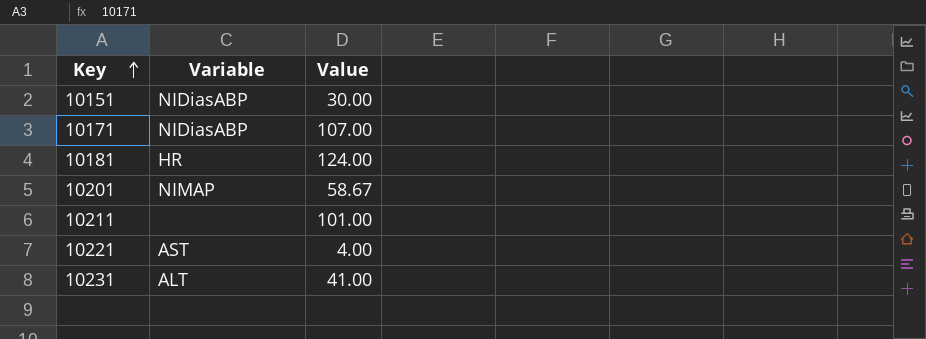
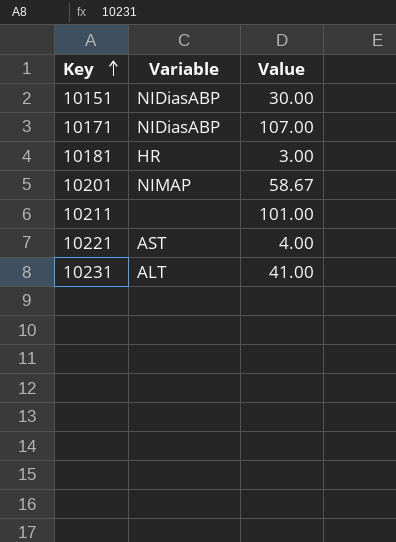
10181 | Value: 124.00 -> 3.00

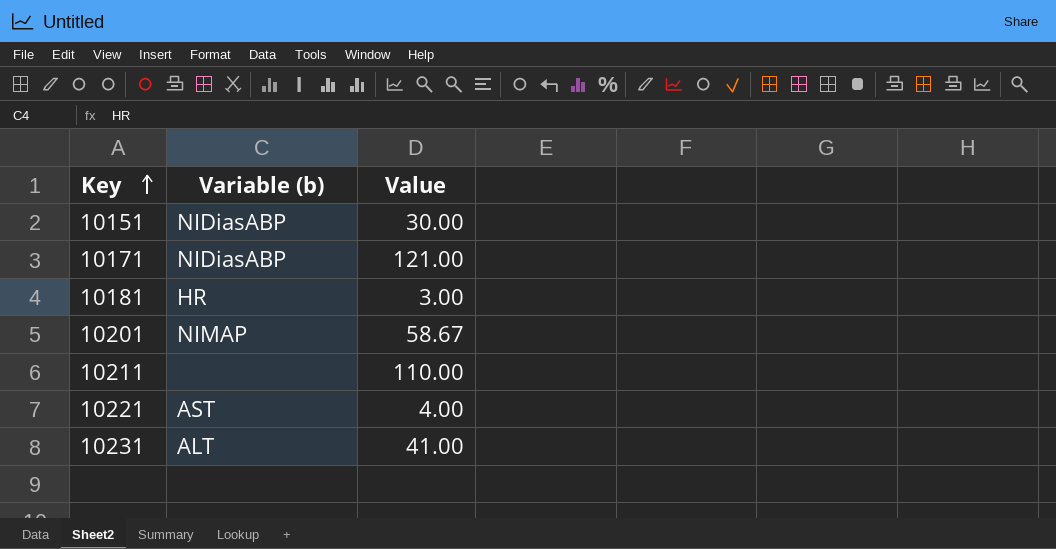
column name: Variable -> Variable (b)
10171 | Value: 107.00 -> 121.00
10211 | Value: 101.00 -> 110.00

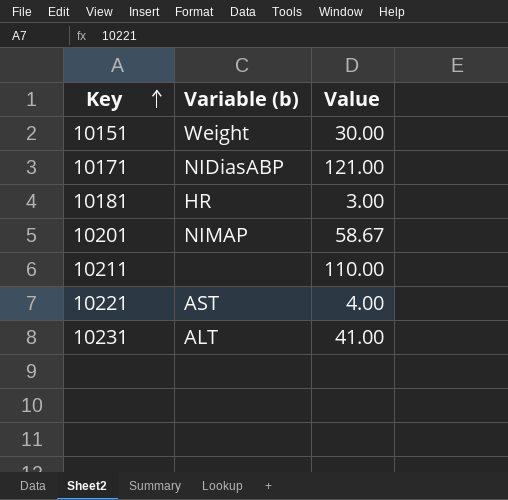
10151 | Variable (b): NIDiasABP -> Weight

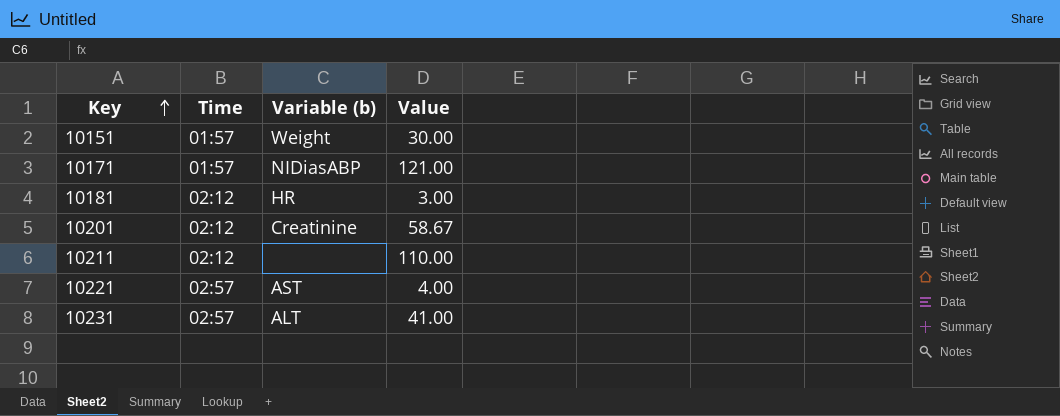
column Time | position: none -> 2
10201 | Variable (b): NIMAP -> Creatinine

